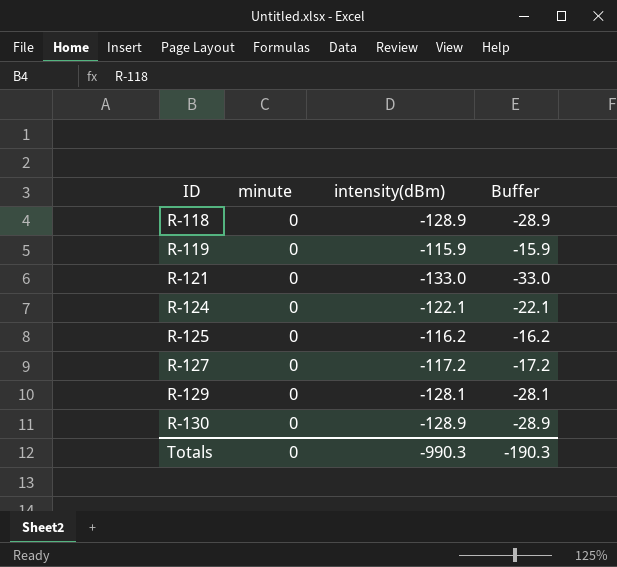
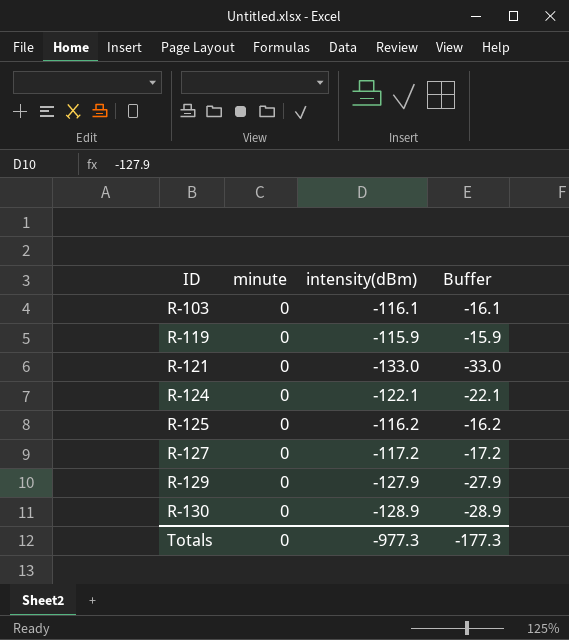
row R-118: 0 | -128.9 | -28.9 -> none
row R-103: none -> 0 | -116.1 | -16.1
R-129 | intensity(dBm): -128.1 -> -127.9
R-129 | Buffer: -28.1 -> -27.9
Totals | intensity(dBm): -990.3 -> -977.3
Totals | Buffer: -190.3 -> -177.3

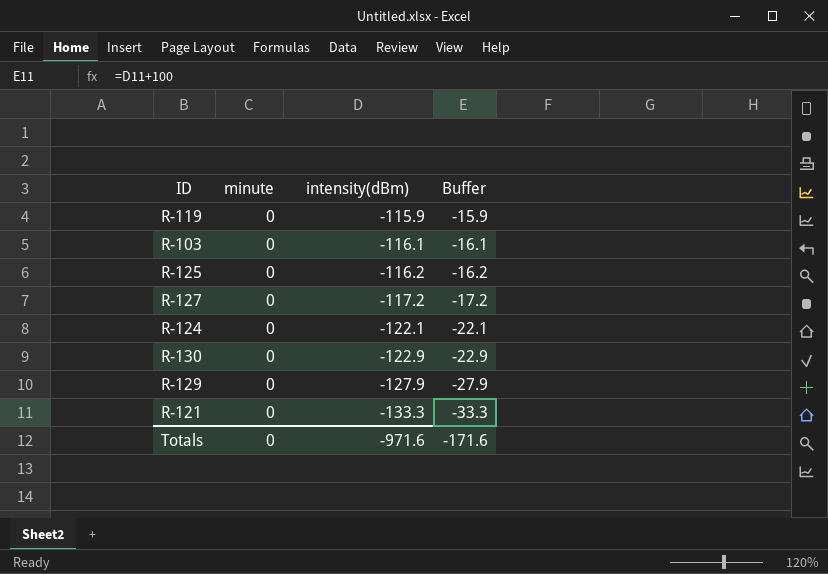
row order: ID ascending -> intensity(dBm) descending
R-130 | intensity(dBm): -128.9 -> -122.9
R-130 | Buffer: -28.9 -> -22.9
R-121 | intensity(dBm): -133.0 -> -133.3
R-121 | Buffer: -33.0 -> -33.3
Totals | intensity(dBm): -977.3 -> -971.6
Totals | Buffer: -177.3 -> -171.6

